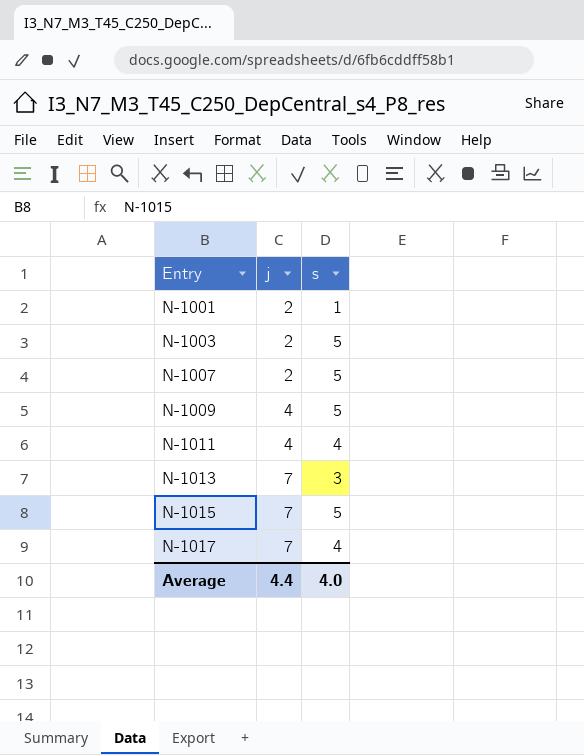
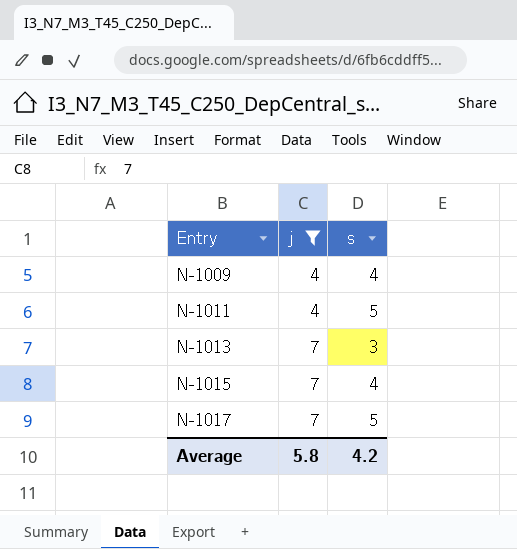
filter: none -> j != 2
N-1009 | s: 5 -> 4
N-1011 | s: 4 -> 5
N-1015 | s: 5 -> 4
N-1017 | s: 4 -> 5
Average | j: 4.4 -> 5.8
Average | s: 4.0 -> 4.2

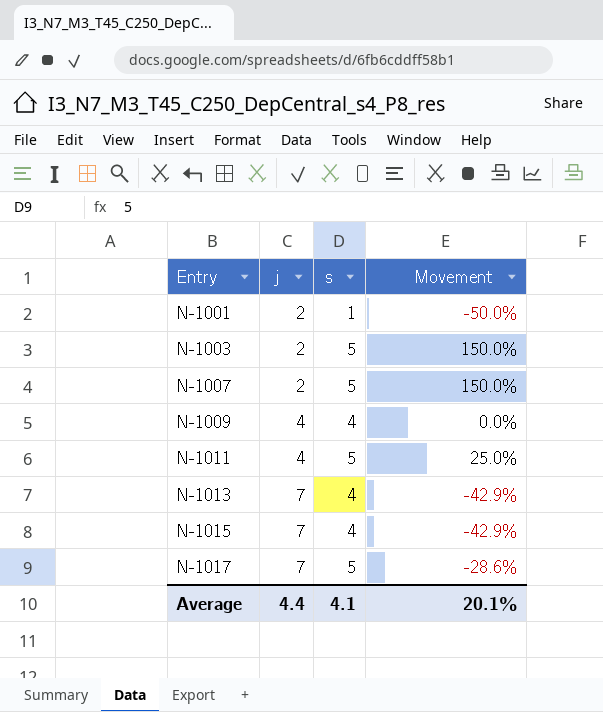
filter: j != 2 -> none
column Movement | formula: none -> ([s] - [j]) / [j]
N-1013 | s: 3 -> 4
Average | j: 5.8 -> 4.4
Average | s: 4.2 -> 4.1

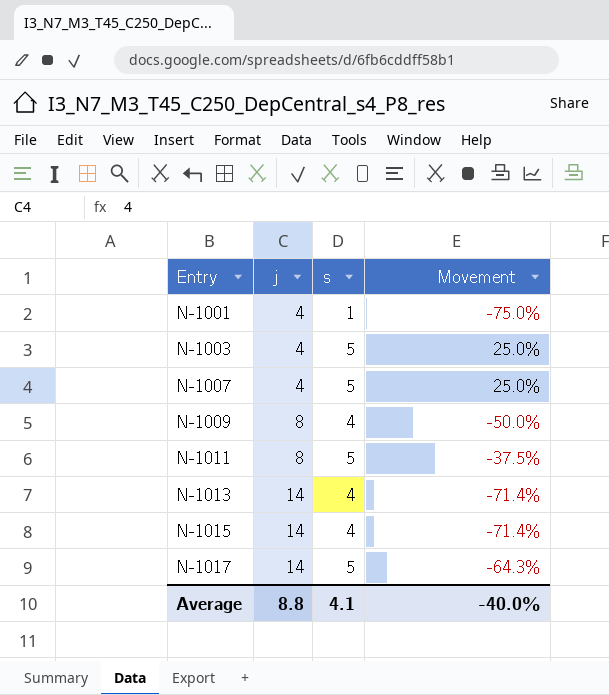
N-1001 | j: 2 -> 4
N-1001 | Movement: -50.0% -> -75.0%
N-1003 | j: 2 -> 4
N-1003 | Movement: 150.0% -> 25.0%
N-1007 | j: 2 -> 4
N-1007 | Movement: 150.0% -> 25.0%
N-1009 | j: 4 -> 8
N-1009 | Movement: 0.0% -> -50.0%
N-1011 | j: 4 -> 8
N-1011 | Movement: 25.0% -> -37.5%
N-1013 | j: 7 -> 14
N-1013 | Movement: -42.9% -> -71.4%
N-1015 | j: 7 -> 14
N-1015 | Movement: -42.9% -> -71.4%
N-1017 | j: 7 -> 14
N-1017 | Movement: -28.6% -> -64.3%
Average | j: 4.4 -> 8.8
Average | Movement: 20.1% -> -40.0%

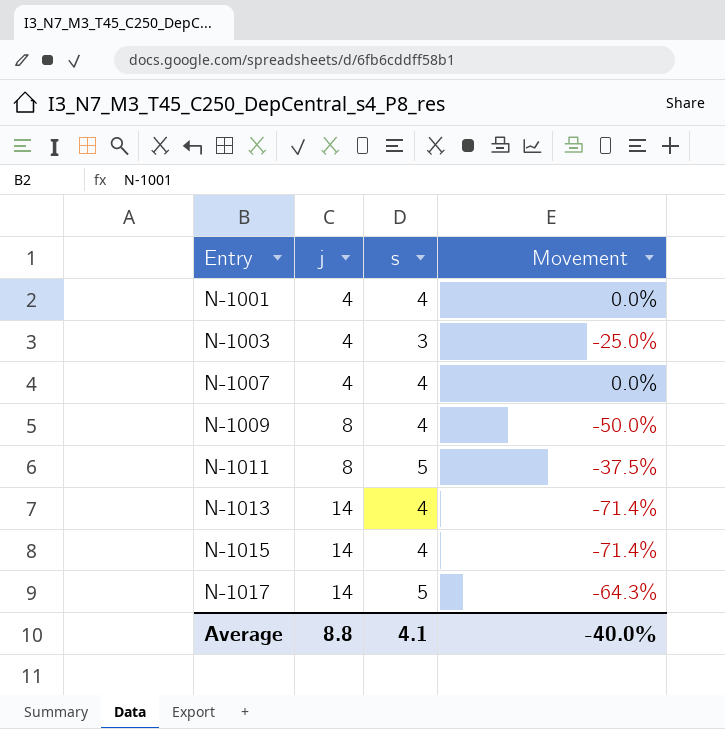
N-1001 | s: 1 -> 4
N-1001 | Movement: -75.0% -> 0.0%
N-1003 | s: 5 -> 3
N-1003 | Movement: 25.0% -> -25.0%
N-1007 | s: 5 -> 4
N-1007 | Movement: 25.0% -> 0.0%

